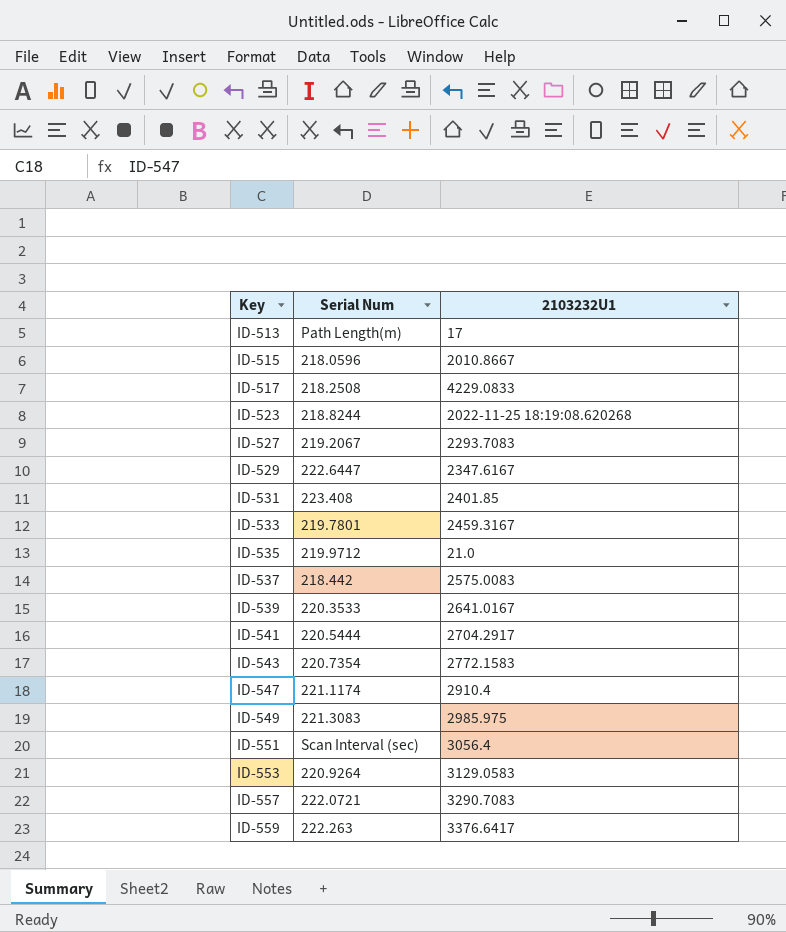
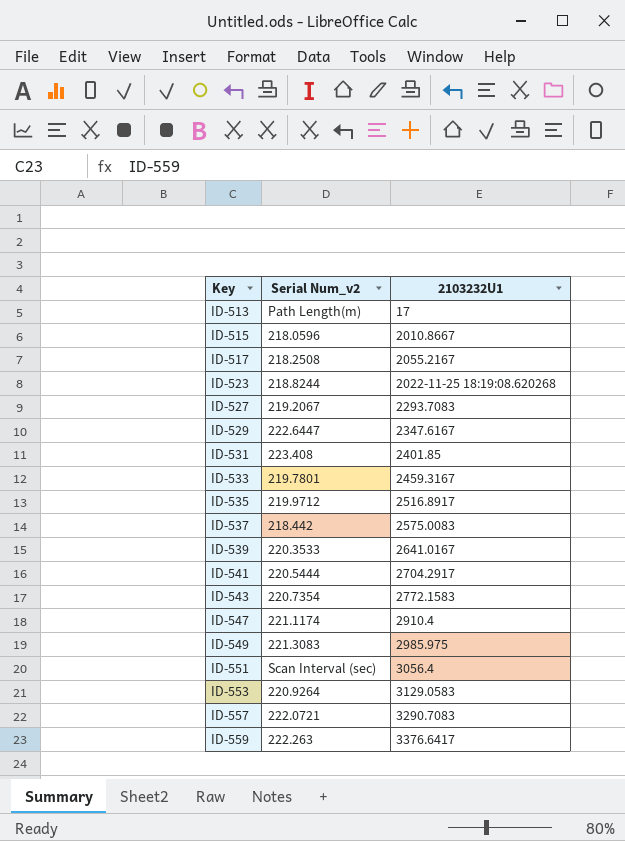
column name: Serial Num -> Serial Num_v2
ID-517 | 2103232U1: 4229.0833 -> 2055.2167
ID-535 | 2103232U1: 21.0 -> 2516.8917

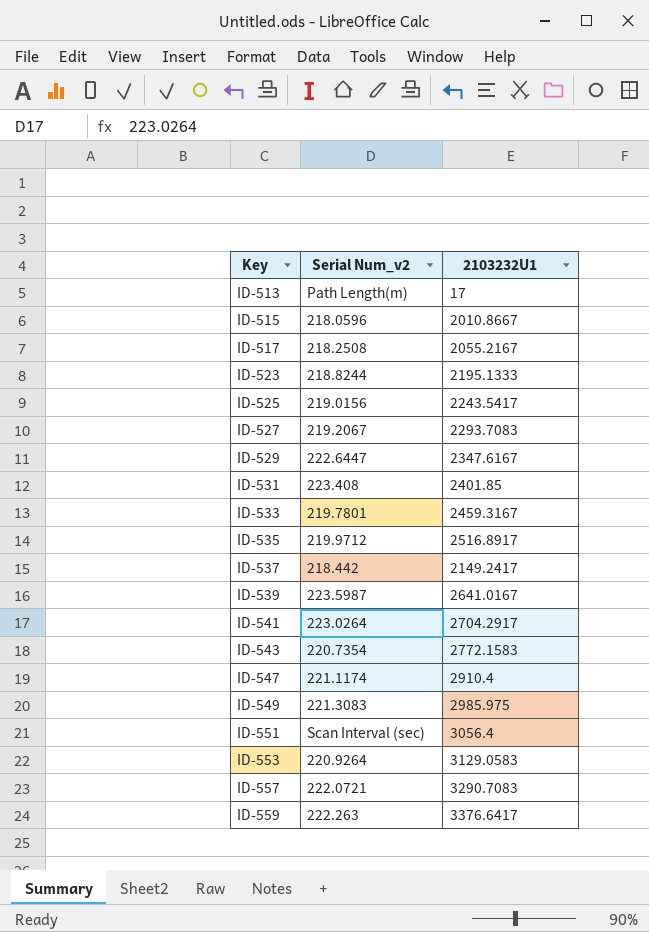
ID-523 | 2103232U1: 2022-11-25 18:19:08.620268 -> 2195.1333
row ID-525: none -> 219.0156 | 2243.5417
ID-537 | 2103232U1: 2575.0083 -> 2149.2417
ID-539 | Serial Num_v2: 220.3533 -> 223.5987
ID-541 | Serial Num_v2: 220.5444 -> 223.0264

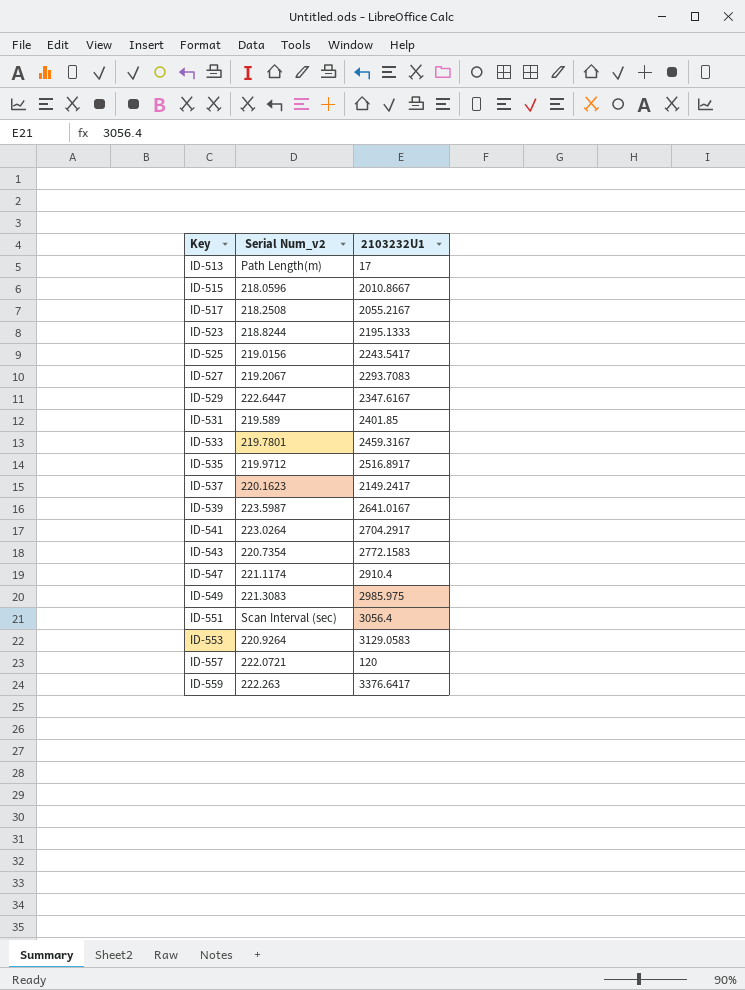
ID-531 | Serial Num_v2: 223.408 -> 219.589
ID-537 | Serial Num_v2: 218.442 -> 220.1623
ID-557 | 2103232U1: 3290.7083 -> 120

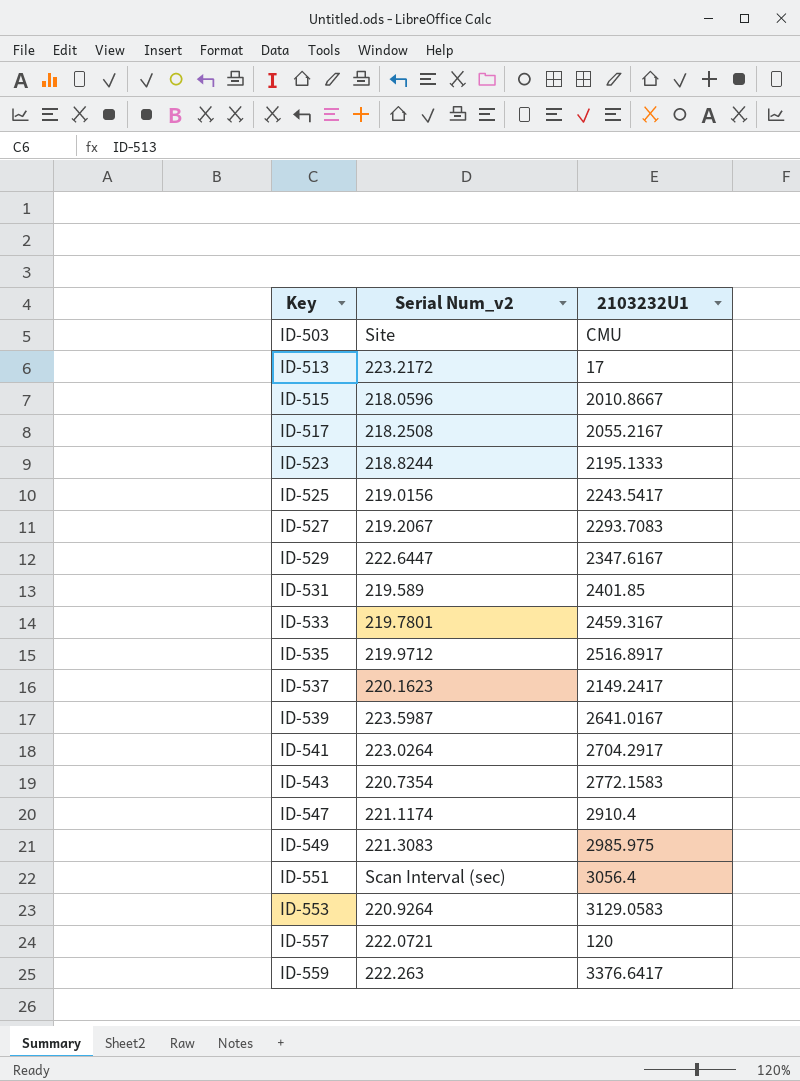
row ID-503: none -> Site | CMU
ID-513 | Serial Num_v2: Path Length(m) -> 223.2172

